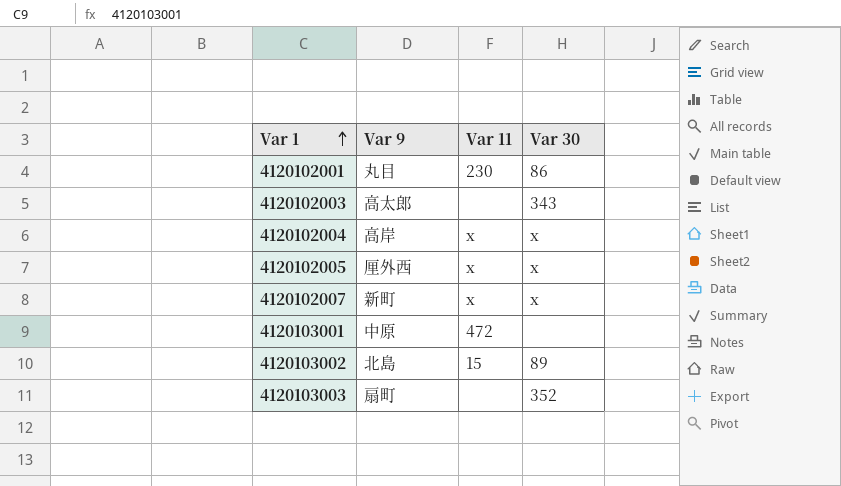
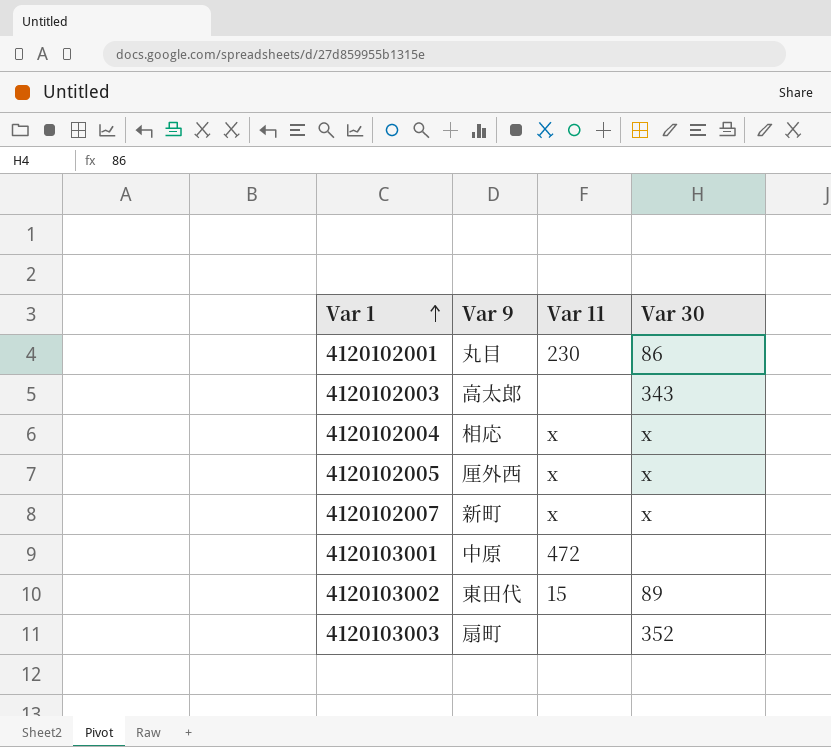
4120102004 | Var 9: 高岸 -> 相応
4120103002 | Var 9: 北島 -> 東田代

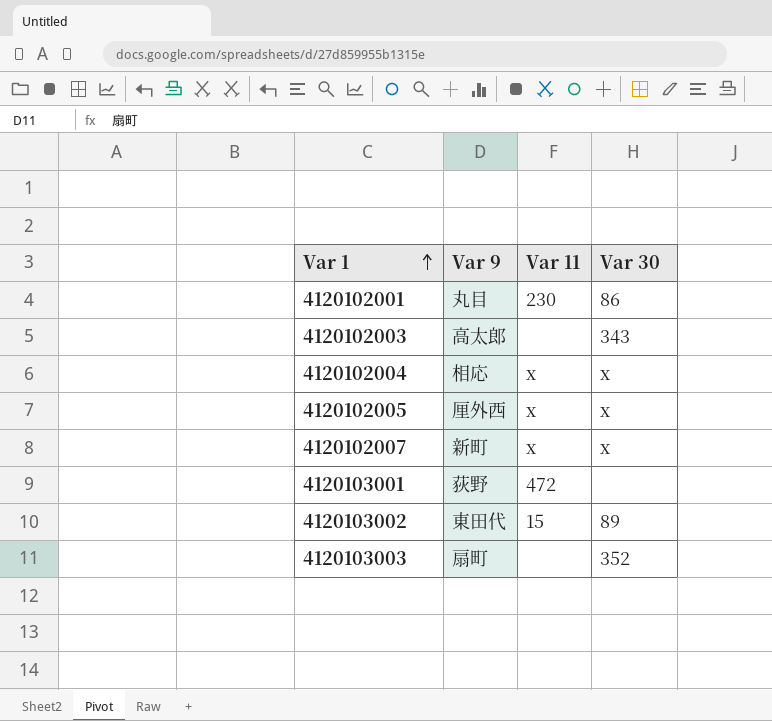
4120103001 | Var 9: 中原 -> 荻野

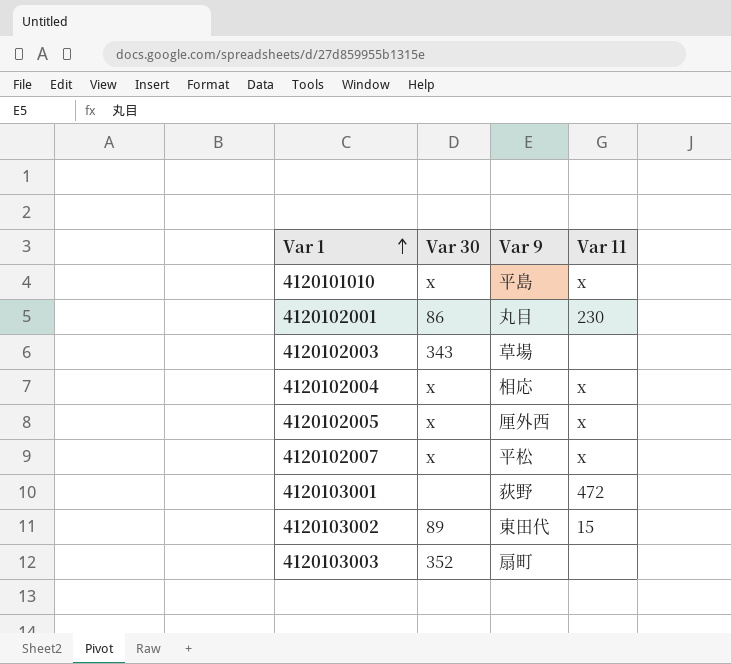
column Var 30 | position: 4 -> 2
row 4120101010: none -> x | 平島 | x
4120102003 | Var 9: 高太郎 -> 草場
4120102007 | Var 9: 新町 -> 平松

